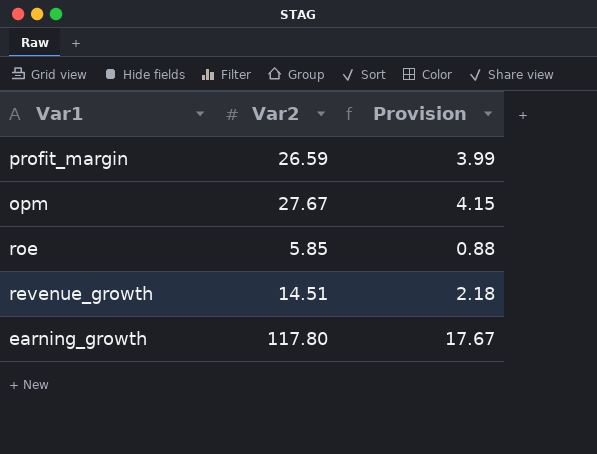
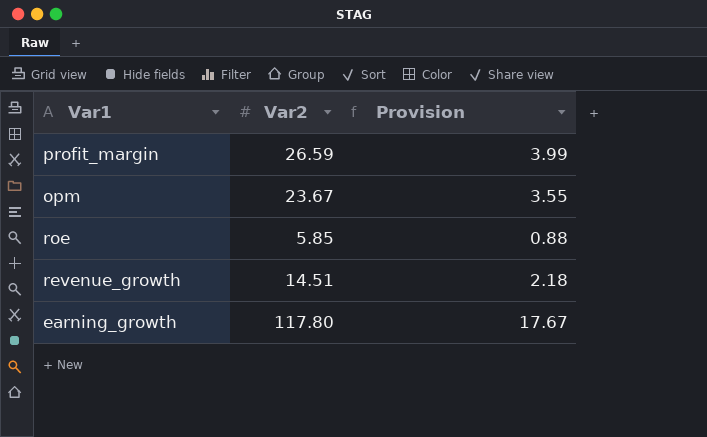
opm | Var2: 27.67 -> 23.67
opm | Provision: 4.15 -> 3.55

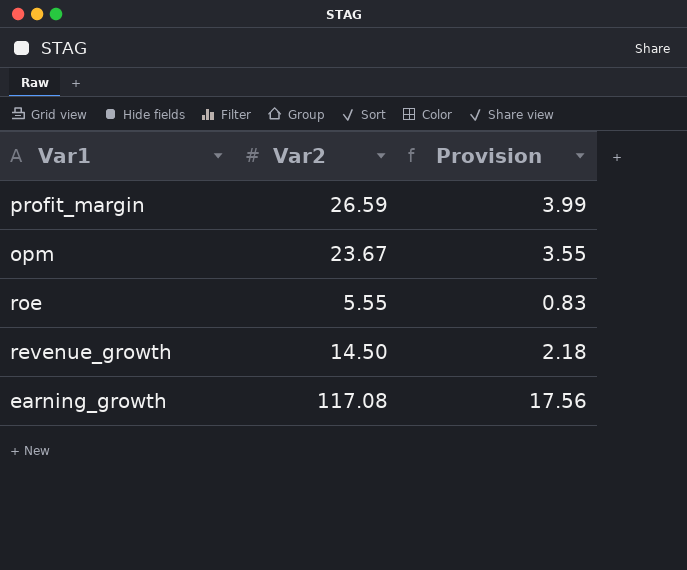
roe | Var2: 5.85 -> 5.55
roe | Provision: 0.88 -> 0.83
revenue_growth | Var2: 14.51 -> 14.50
earning_growth | Var2: 117.80 -> 117.08
earning_growth | Provision: 17.67 -> 17.56

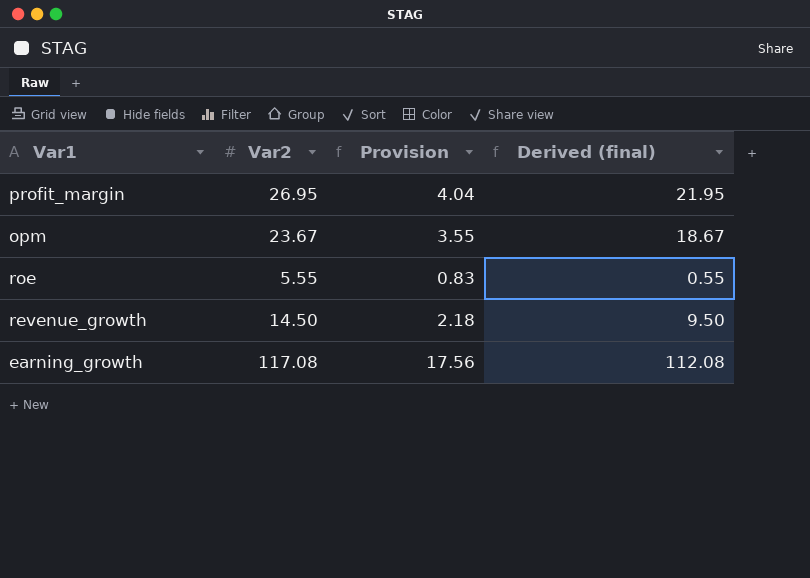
column Derived (final) | formula: none -> [Var2] - 5
profit_margin | Var2: 26.59 -> 26.95
profit_margin | Provision: 3.99 -> 4.04

